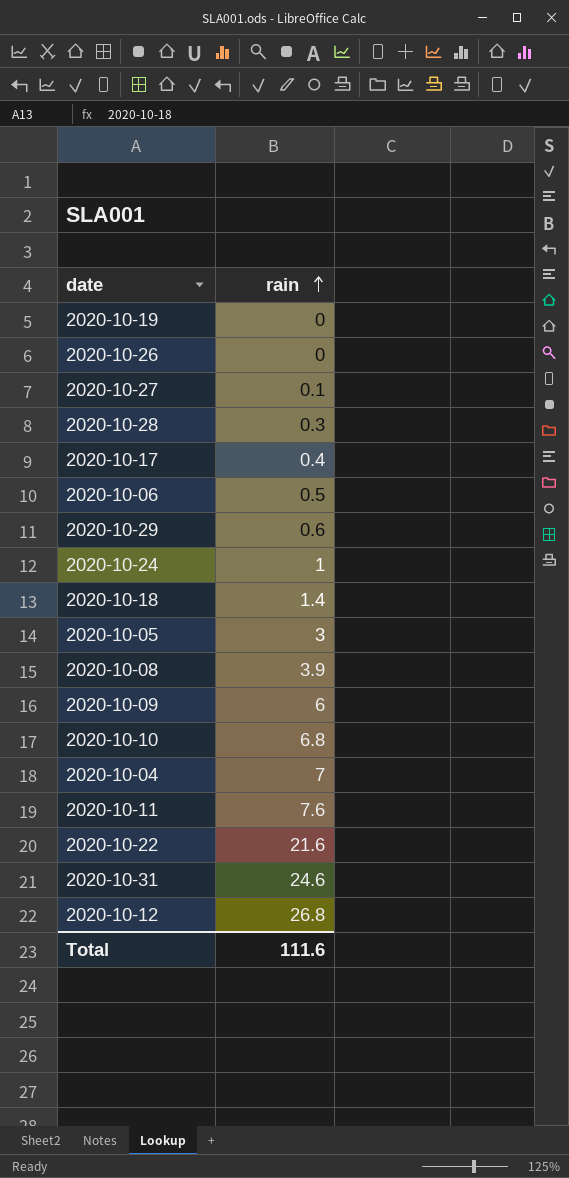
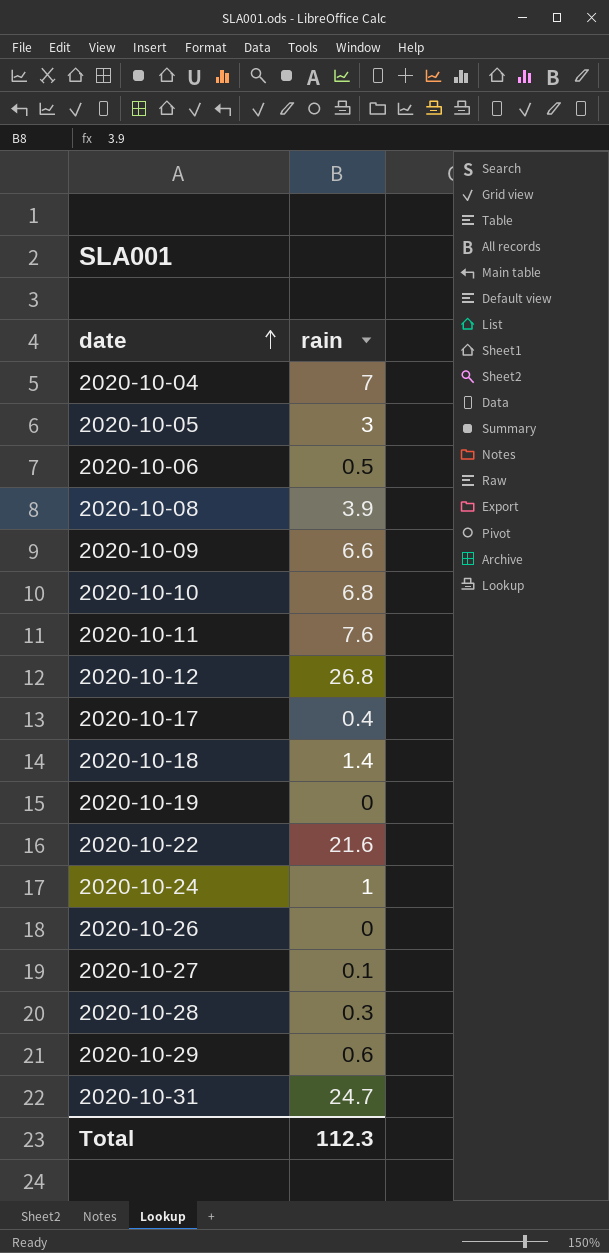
row order: rain ascending -> date ascending
2020-10-09 | rain: 6 -> 6.6
2020-10-31 | rain: 24.6 -> 24.7
Total | rain: 111.6 -> 112.3

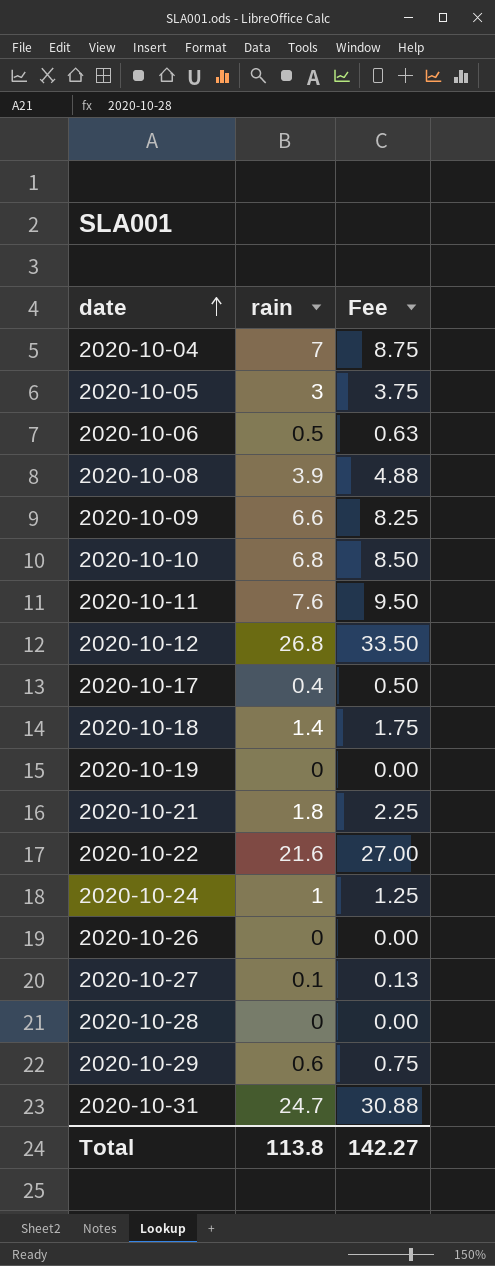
column Fee | formula: none -> [rain] * 1.25
row 2020-10-21: none -> 1.8 | 2.25
2020-10-28 | rain: 0.3 -> 0
Total | rain: 112.3 -> 113.8

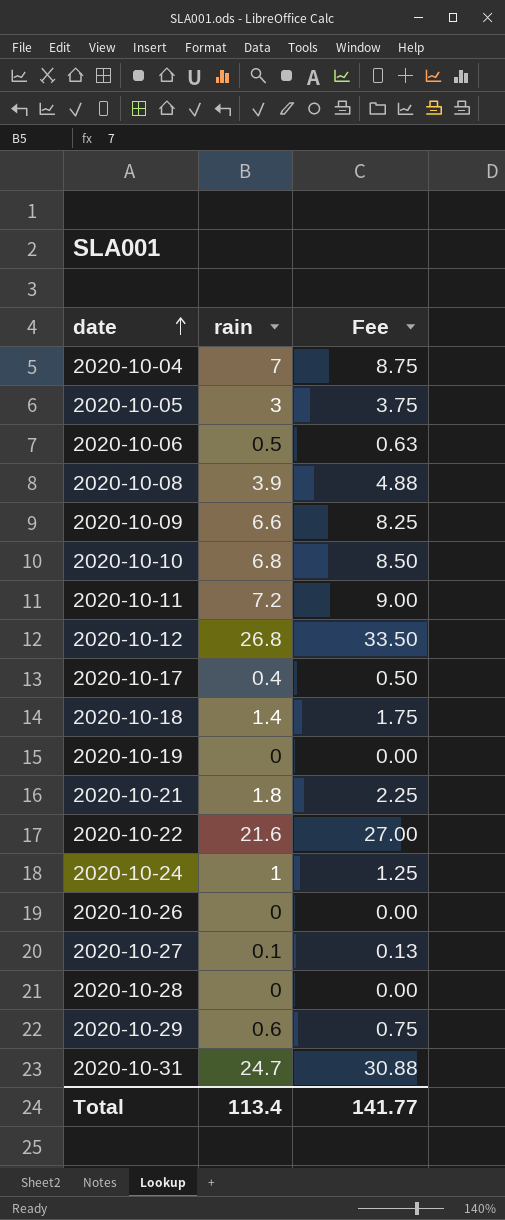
2020-10-11 | rain: 7.6 -> 7.2
2020-10-11 | Fee: 9.50 -> 9.00
Total | rain: 113.8 -> 113.4
Total | Fee: 142.27 -> 141.77

